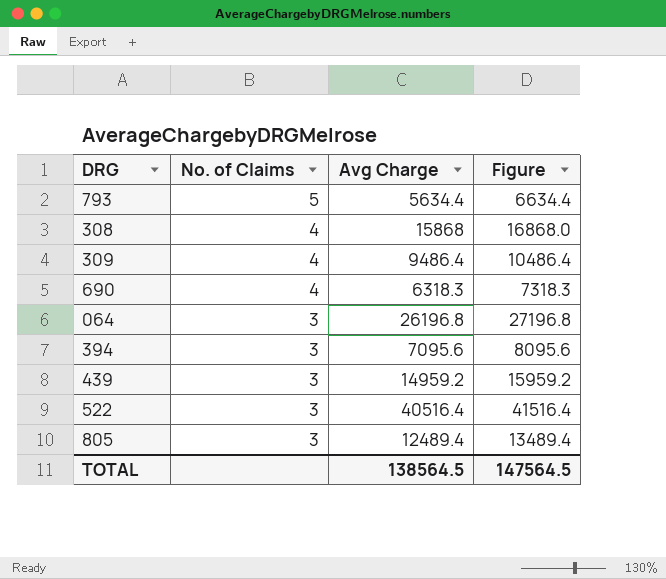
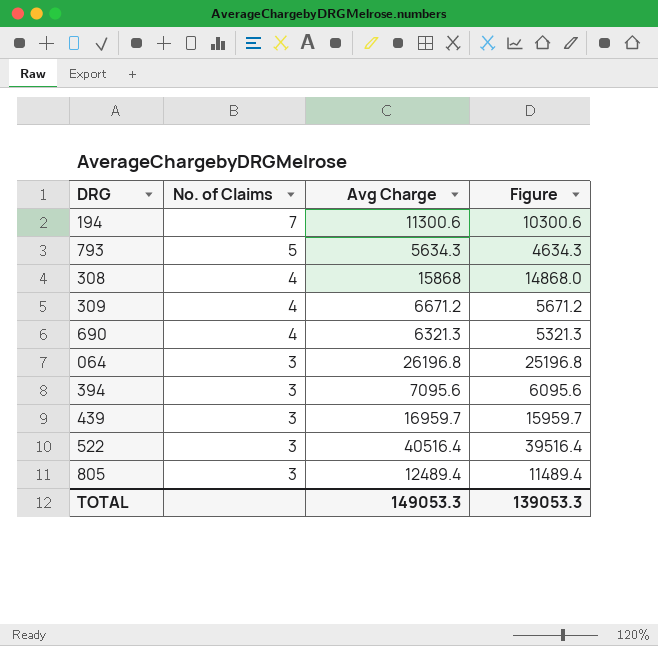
column Figure | formula: [Avg Charge] + 1000 -> [Avg Charge] - 1000
row 194: none -> 7 | 11300.6 | 10300.6
793 | Avg Charge: 5634.4 -> 5634.3
309 | Avg Charge: 9486.4 -> 6671.2
690 | Avg Charge: 6318.3 -> 6321.3
439 | Avg Charge: 14959.2 -> 16959.7
TOTAL | Avg Charge: 138564.5 -> 149053.3
TOTAL | Figure: 147564.5 -> 139053.3

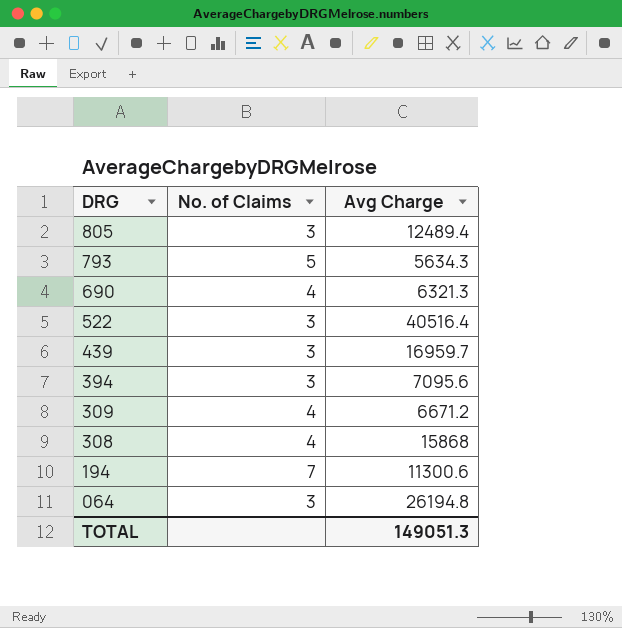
row order: No. of Claims descending -> DRG descending
column Figure | formula: [Avg Charge] - 1000 -> none
064 | Avg Charge: 26196.8 -> 26194.8
TOTAL | Avg Charge: 149053.3 -> 149051.3

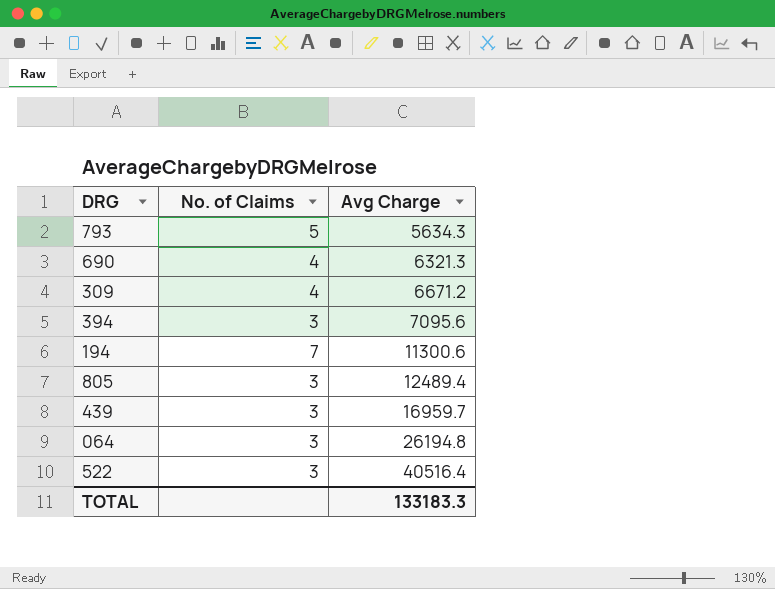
row order: DRG descending -> Avg Charge ascending
row 308: 4 | 15868 -> none
TOTAL | Avg Charge: 149051.3 -> 133183.3

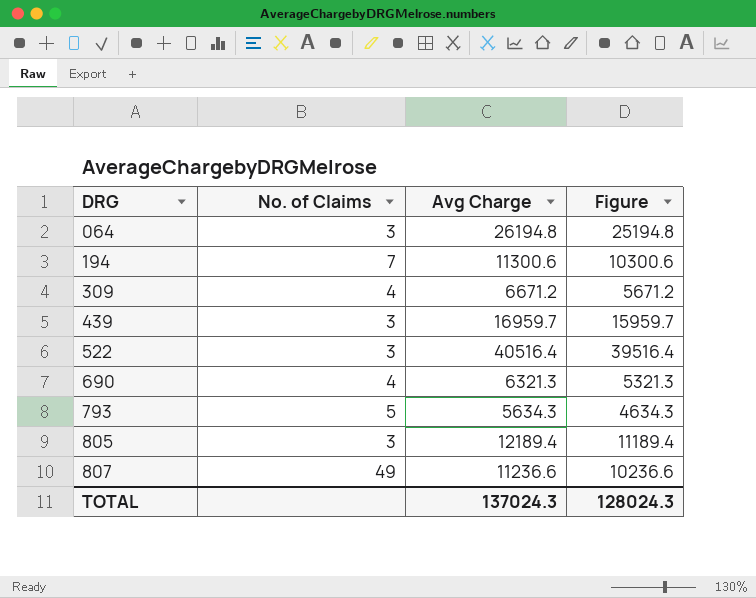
row order: Avg Charge ascending -> DRG ascending
column Figure | formula: none -> [Avg Charge] - 1000
row 394: 3 | 7095.6 -> none
805 | Avg Charge: 12489.4 -> 12189.4
row 807: none -> 49 | 11236.6 | 10236.6
TOTAL | Avg Charge: 133183.3 -> 137024.3

